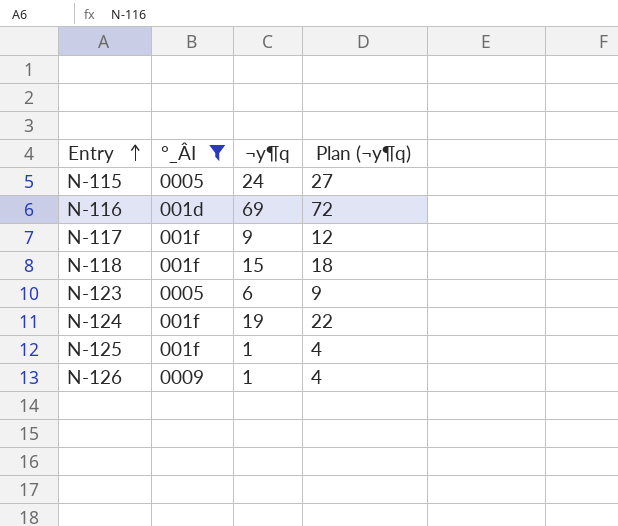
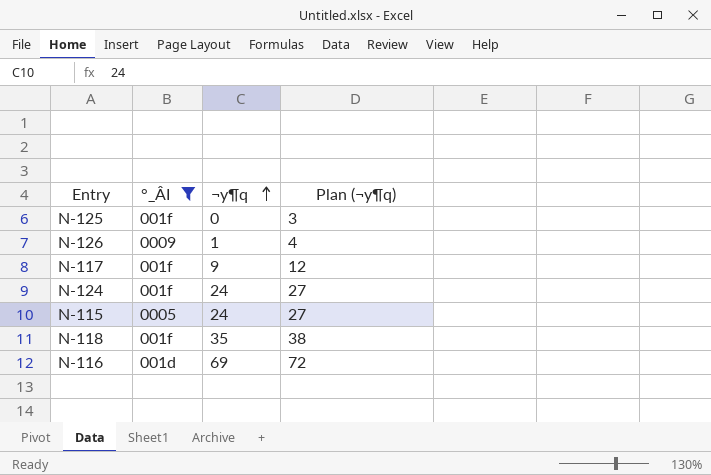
row order: Entry ascending -> ¬y¶q ascending
row N-123: 0005 | 6 | 9 -> none
N-125 | ¬y¶q: 1 -> 0
N-125 | Plan (¬y¶q): 4 -> 3
N-124 | ¬y¶q: 19 -> 24
N-124 | Plan (¬y¶q): 22 -> 27
N-118 | ¬y¶q: 15 -> 35
N-118 | Plan (¬y¶q): 18 -> 38

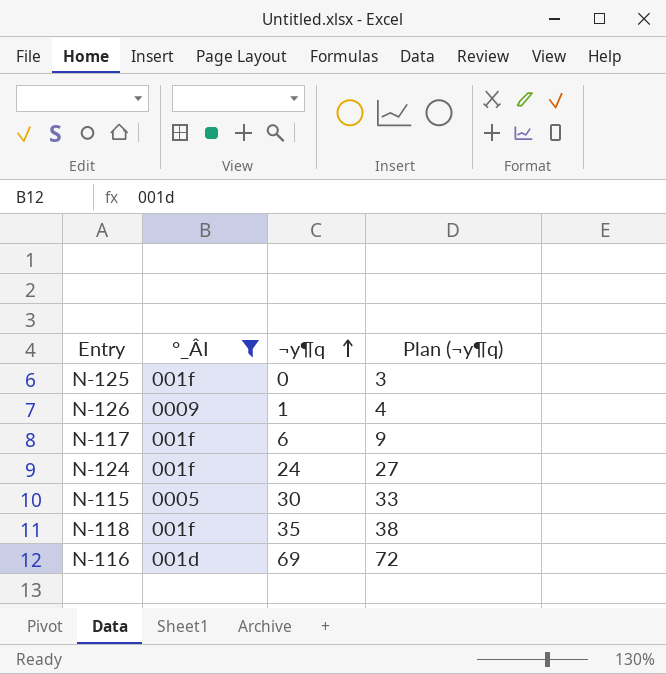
N-117 | ¬y¶q: 9 -> 6
N-117 | Plan (¬y¶q): 12 -> 9
N-115 | ¬y¶q: 24 -> 30
N-115 | Plan (¬y¶q): 27 -> 33

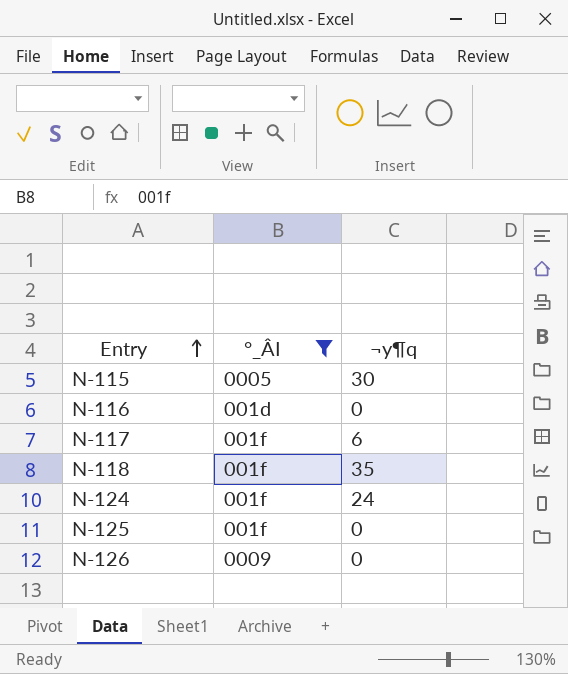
row order: ¬y¶q ascending -> Entry ascending
column Plan (¬y¶q) | formula: [¬y¶q] + 3 -> none
N-116 | ¬y¶q: 69 -> 0
N-126 | ¬y¶q: 1 -> 0

